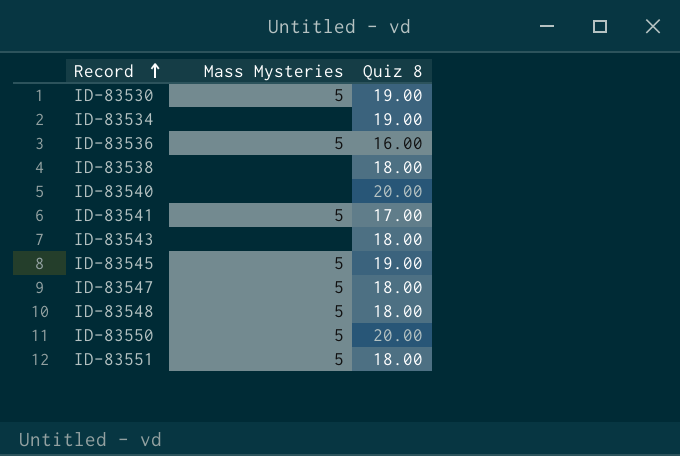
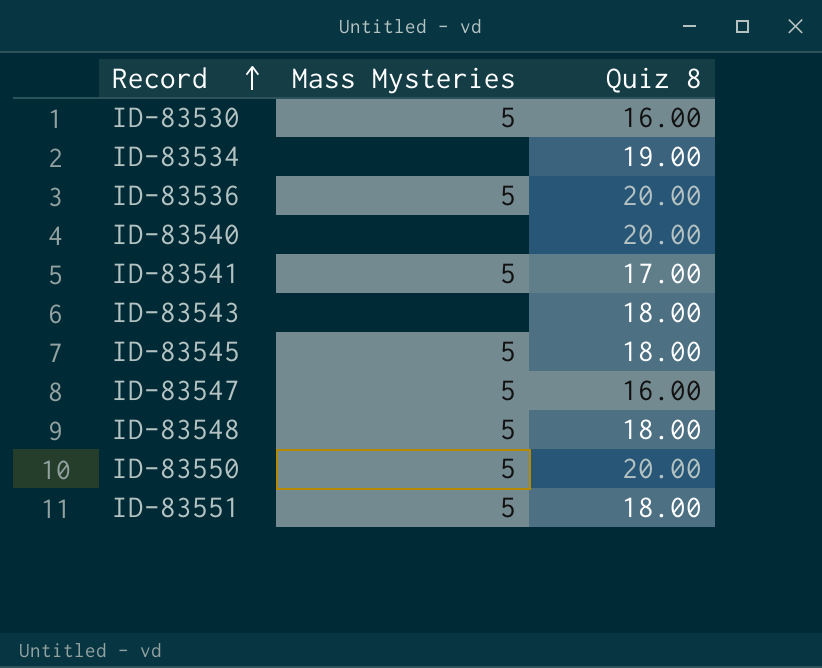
row ID-83538: none | 18.00 -> none
ID-83530 | Quiz 8: 19.00 -> 16.00
ID-83536 | Quiz 8: 16.00 -> 20.00
ID-83545 | Quiz 8: 19.00 -> 18.00
ID-83547 | Quiz 8: 18.00 -> 16.00

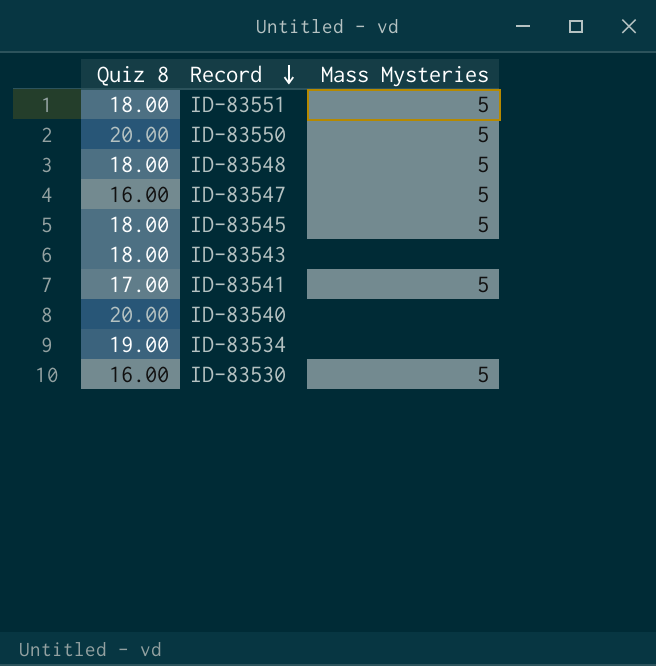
row order: Record ascending -> Record descending
column Quiz 8 | position: 3 -> 1
row ID-83536: 5 | 20.00 -> none

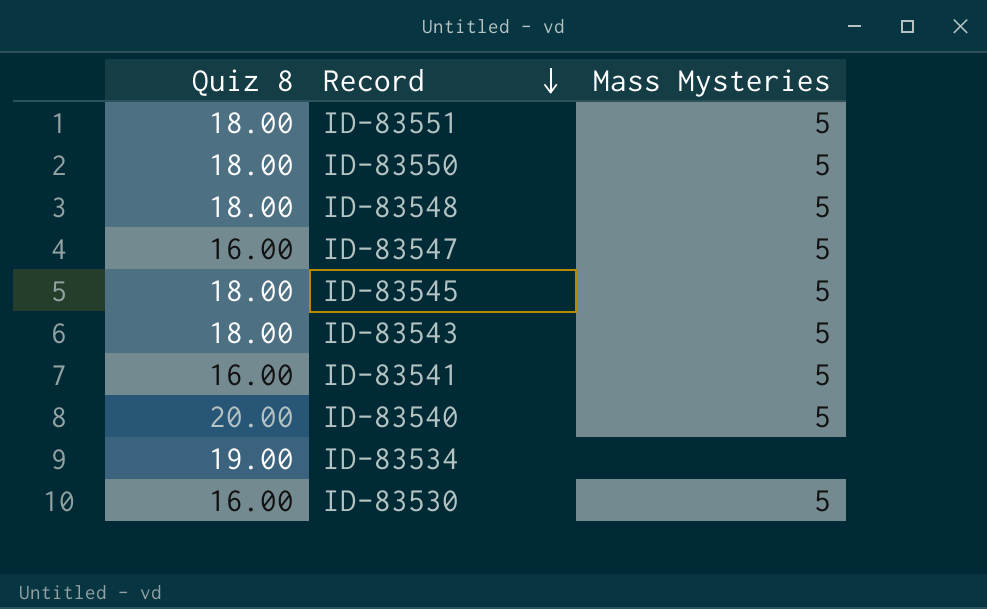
ID-83550 | Quiz 8: 20.00 -> 18.00
ID-83543 | Mass Mysteries: none -> 5
ID-83541 | Quiz 8: 17.00 -> 16.00
ID-83540 | Mass Mysteries: none -> 5

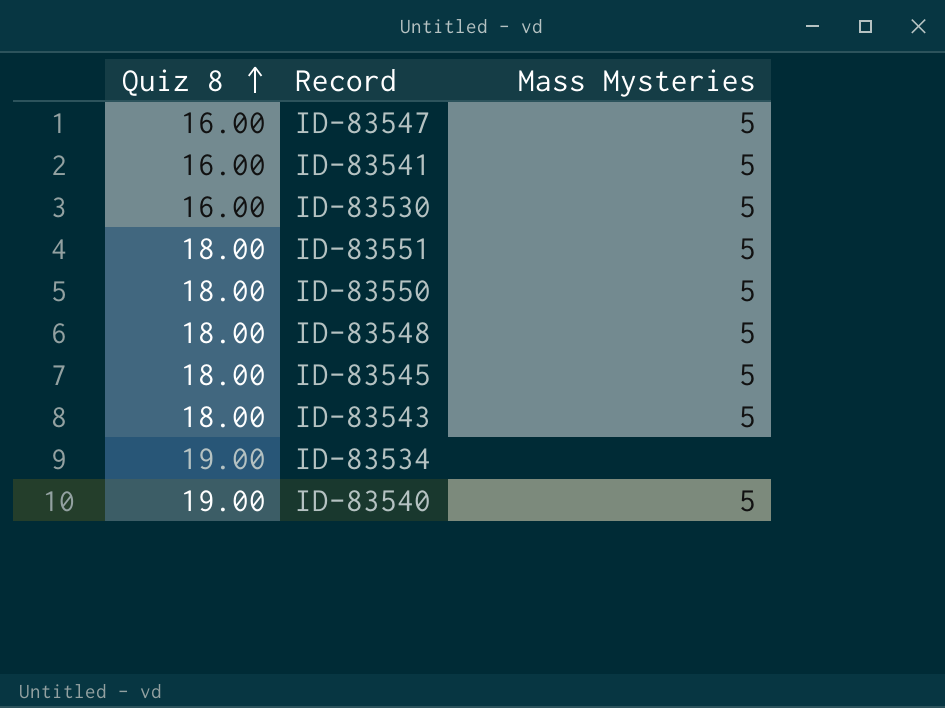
row order: Record descending -> Quiz 8 ascending
ID-83540 | Quiz 8: 20.00 -> 19.00

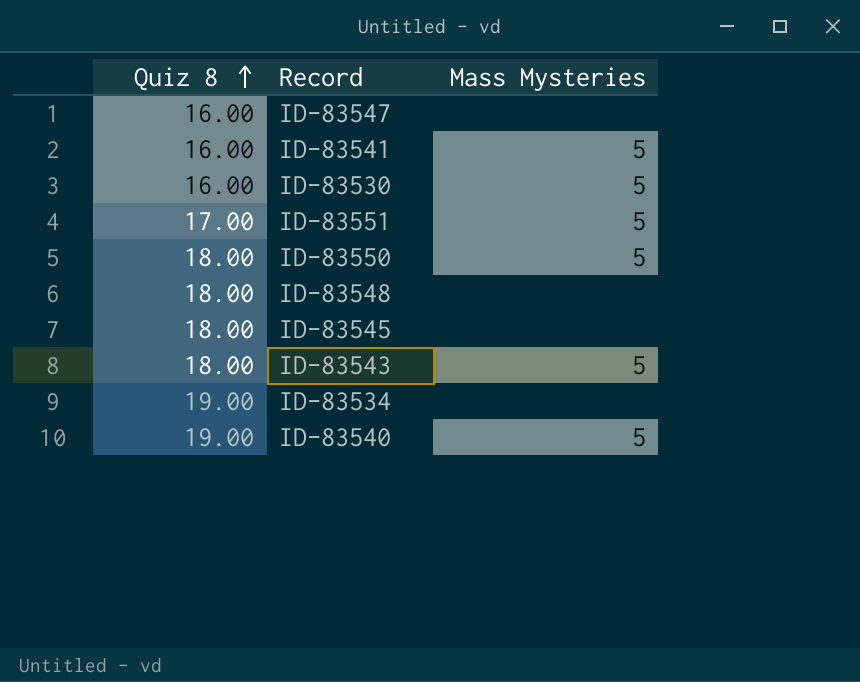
ID-83547 | Mass Mysteries: 5 -> none
ID-83551 | Quiz 8: 18.00 -> 17.00
ID-83548 | Mass Mysteries: 5 -> none
ID-83545 | Mass Mysteries: 5 -> none

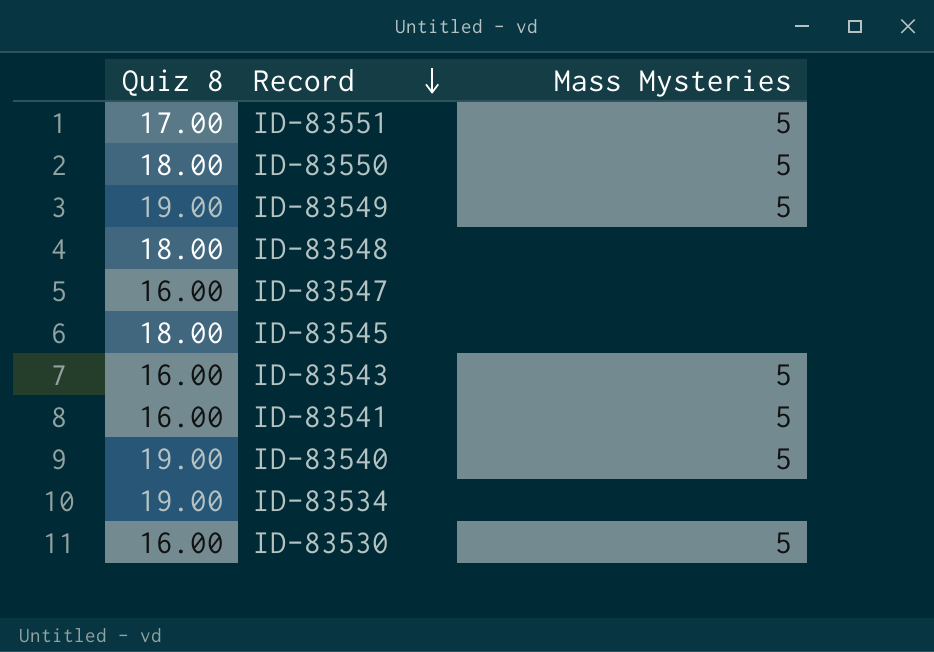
row order: Quiz 8 ascending -> Record descending
row ID-83549: none -> 19.00 | 5
ID-83543 | Quiz 8: 18.00 -> 16.00

